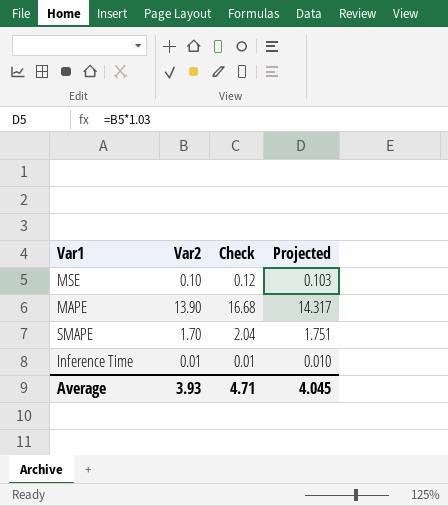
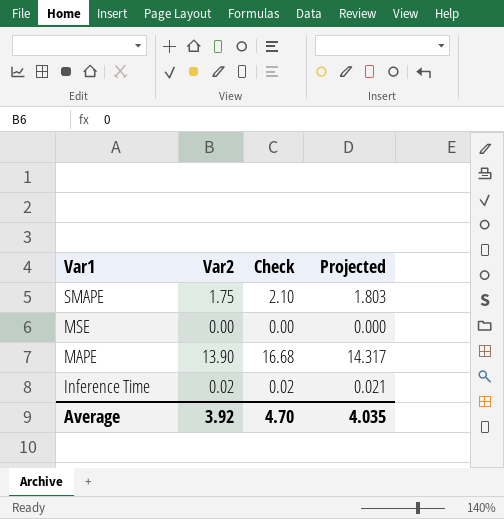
row order: none -> Var1 descending
SMAPE | Var2: 1.70 -> 1.75
SMAPE | Check: 2.04 -> 2.10
SMAPE | Projected: 1.751 -> 1.803
MSE | Var2: 0.10 -> 0.00
MSE | Check: 0.12 -> 0.00
MSE | Projected: 0.103 -> 0.000
Inference Time | Var2: 0.01 -> 0.02
Inference Time | Check: 0.01 -> 0.02
Inference Time | Projected: 0.010 -> 0.021
Average | Var2: 3.93 -> 3.92
Average | Check: 4.71 -> 4.70
Average | Projected: 4.045 -> 4.035

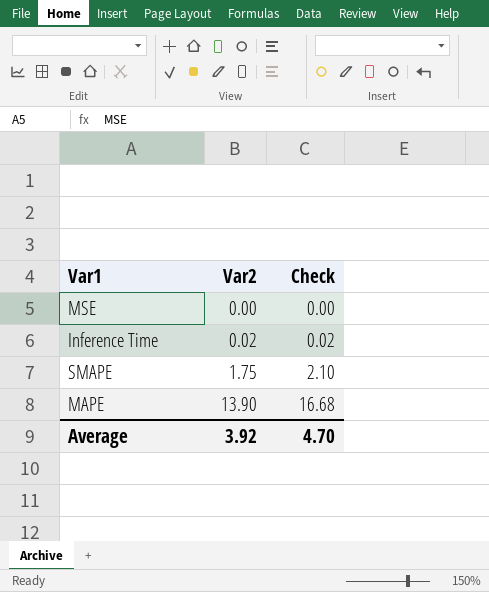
row order: Var1 descending -> Var2 ascending
column Projected | formula: [Var2] * 1.03 -> none

